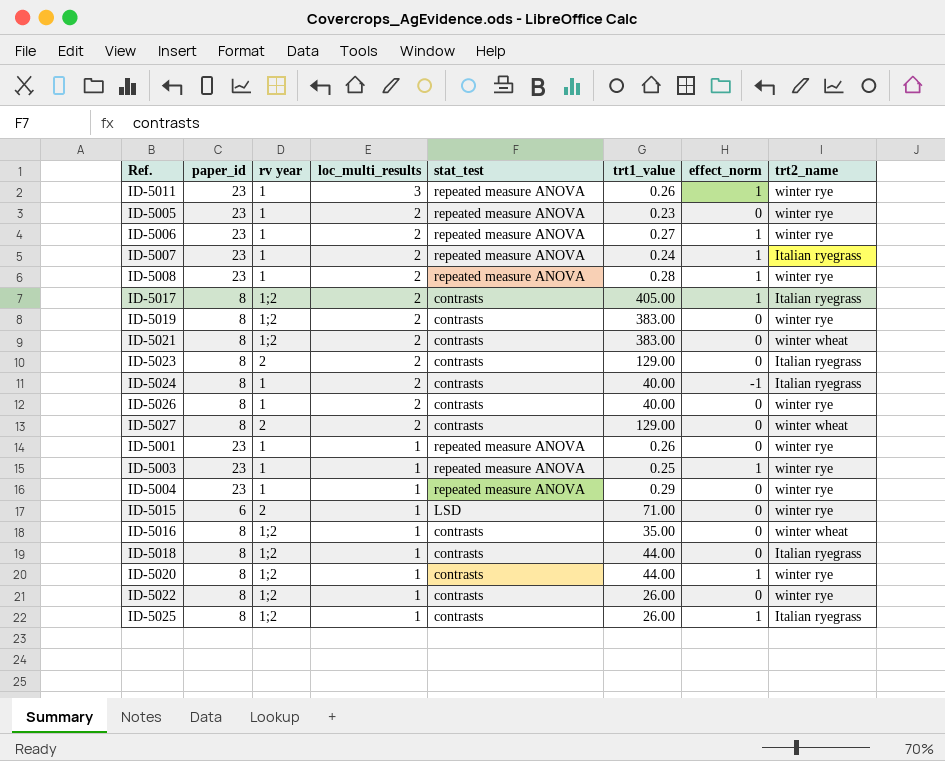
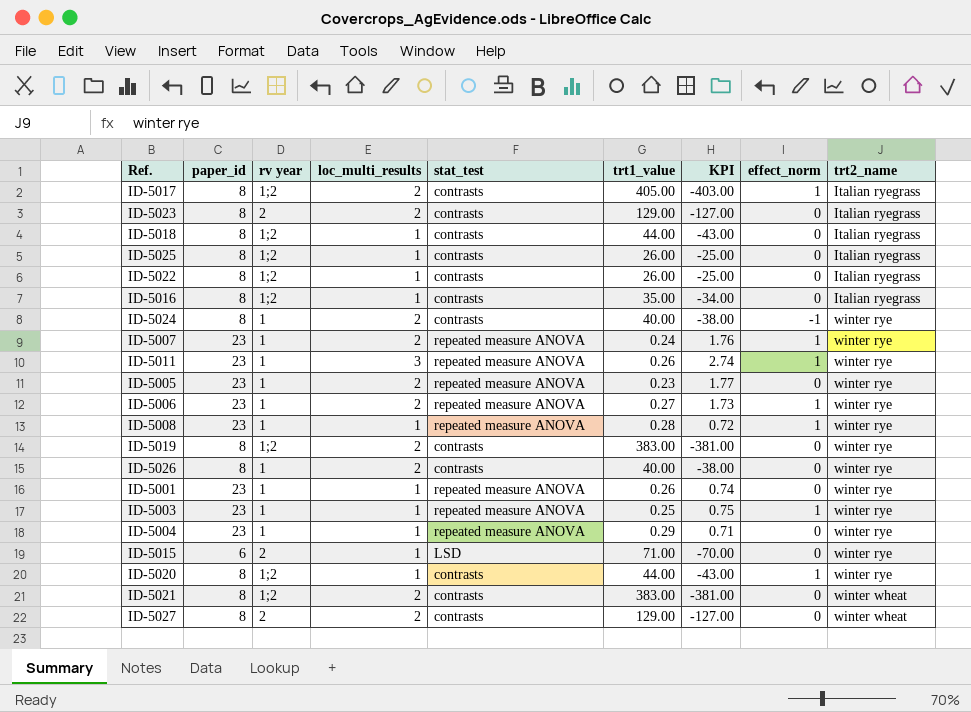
row order: loc_multi_results descending -> trt2_name ascending
column KPI | formula: none -> [loc_multi_results] - [trt1_value]
ID-5025 | effect_norm: 1 -> 0
ID-5022 | trt2_name: winter rye -> Italian ryegrass
ID-5016 | trt2_name: winter wheat -> Italian ryegrass
ID-5024 | trt2_name: Italian ryegrass -> winter rye
ID-5007 | trt2_name: Italian ryegrass -> winter rye
ID-5008 | loc_multi_results: 2 -> 1

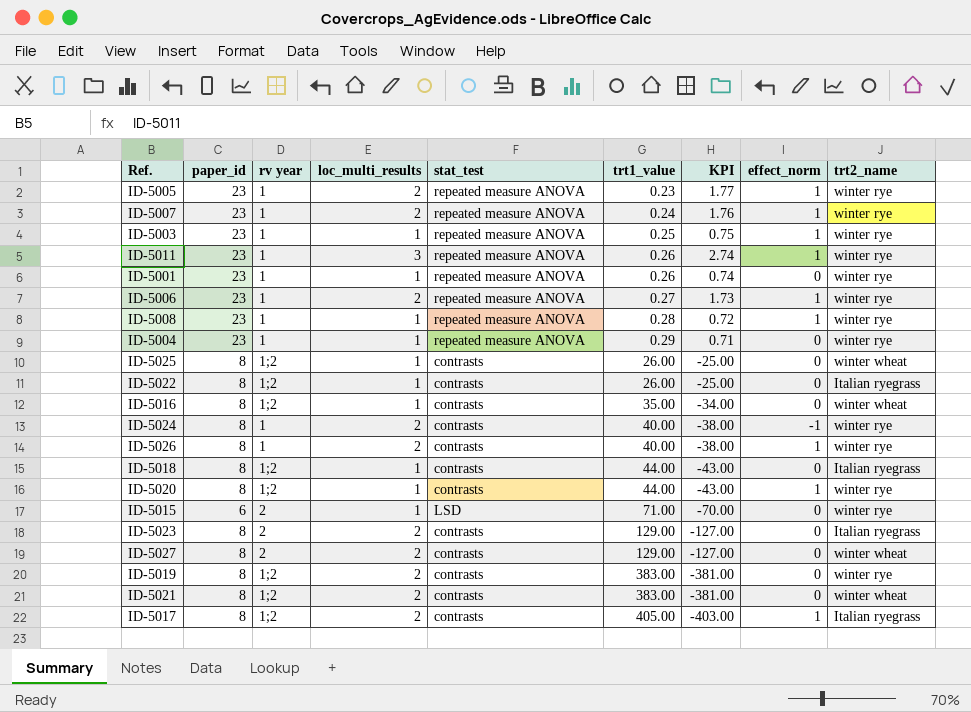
row order: trt2_name ascending -> trt1_value ascending
ID-5005 | effect_norm: 0 -> 1
ID-5025 | trt2_name: Italian ryegrass -> winter wheat
ID-5016 | trt2_name: Italian ryegrass -> winter wheat
ID-5026 | effect_norm: 0 -> 1

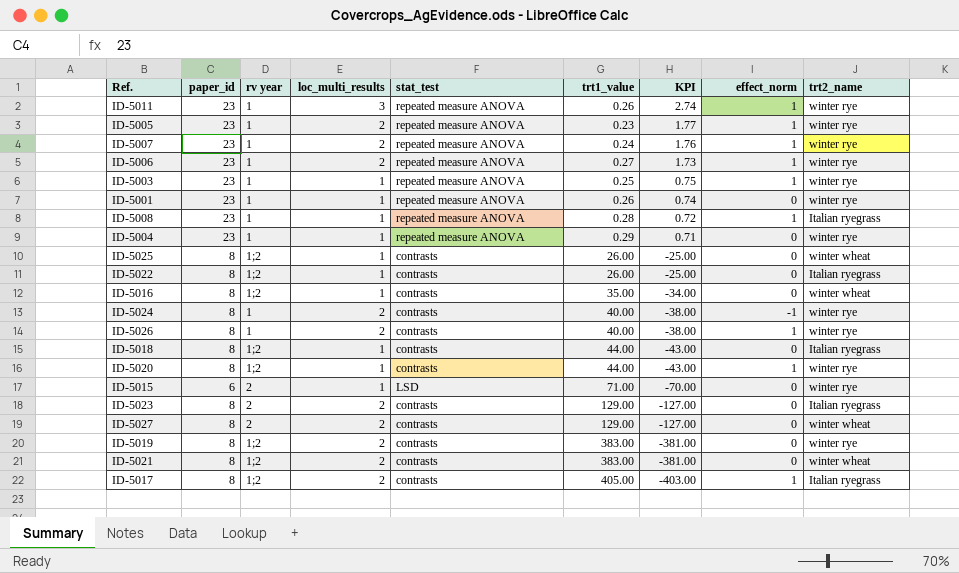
row order: trt1_value ascending -> KPI descending
ID-5008 | trt2_name: winter rye -> Italian ryegrass

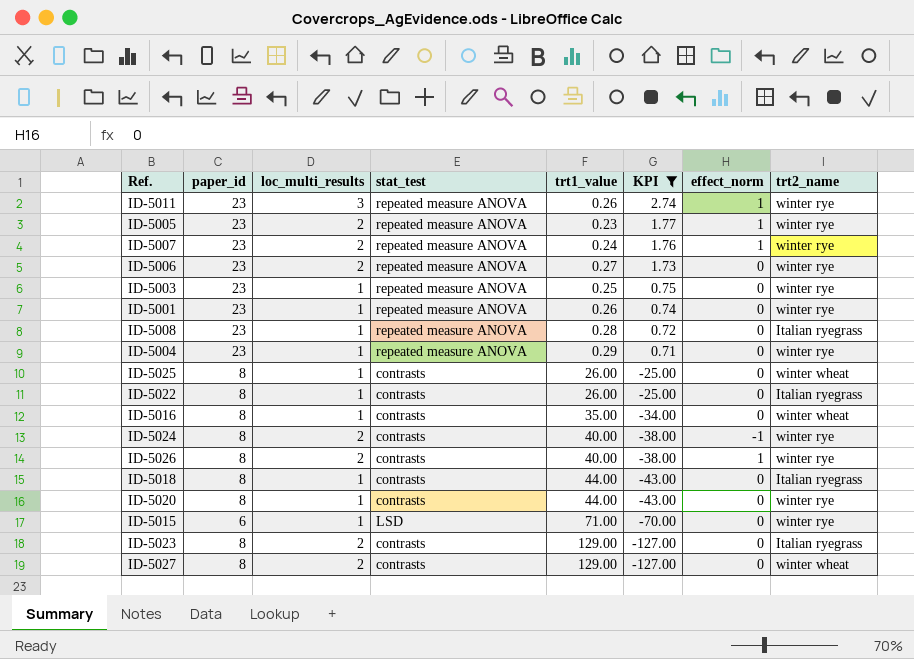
filter: none -> KPI >= -127.00
column rv year | position: 3 -> none
ID-5006 | effect_norm: 1 -> 0
ID-5003 | effect_norm: 1 -> 0
ID-5008 | effect_norm: 1 -> 0
ID-5020 | effect_norm: 1 -> 0

